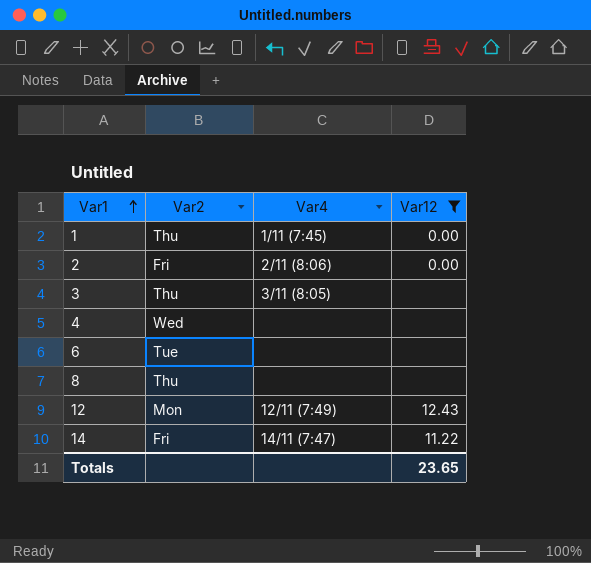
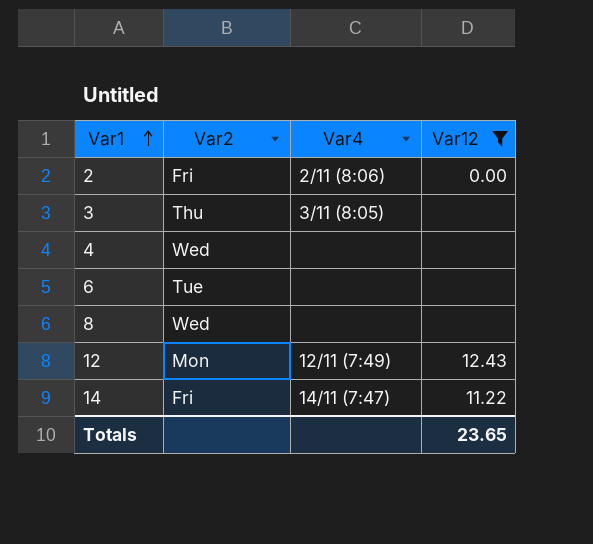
row 1: Thu | 1/11 (7:45) | 0.00 -> none
8 | Var2: Thu -> Wed

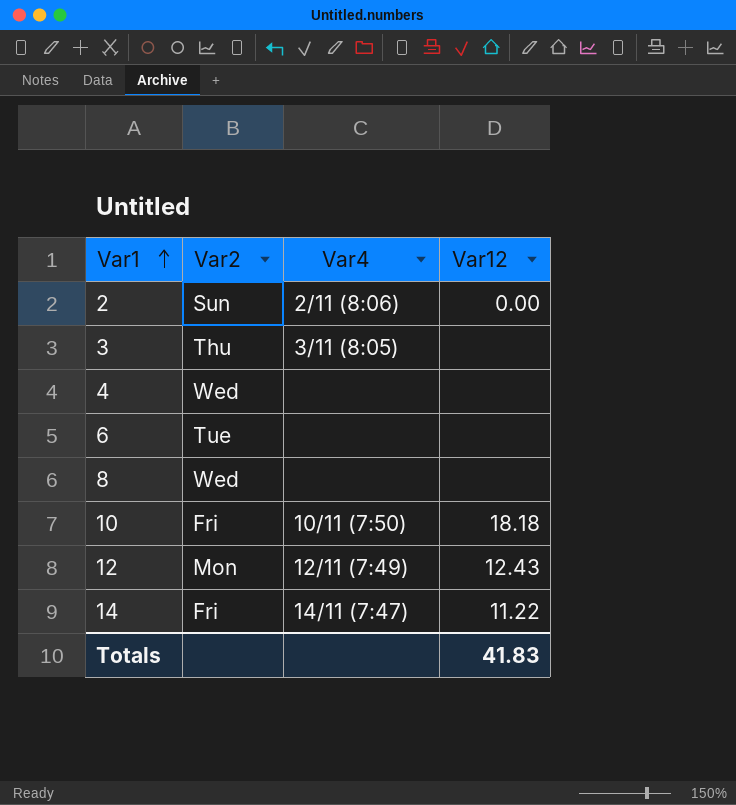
filter: Var12 != 18.18 -> none
2 | Var2: Fri -> Sun
Totals | Var12: 23.65 -> 41.83

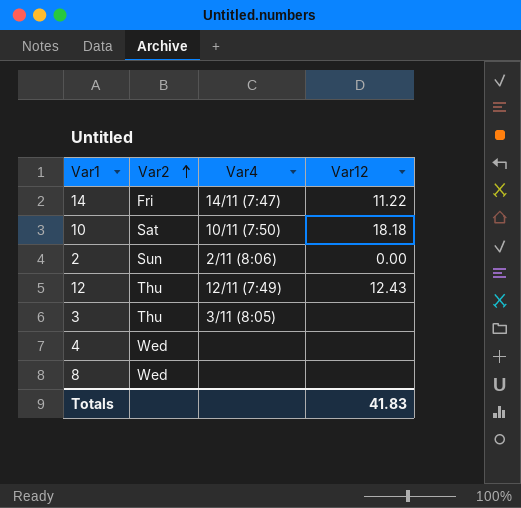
row order: Var1 ascending -> Var2 ascending
row 6: Tue | none | none -> none
10 | Var2: Fri -> Sat
12 | Var2: Mon -> Thu

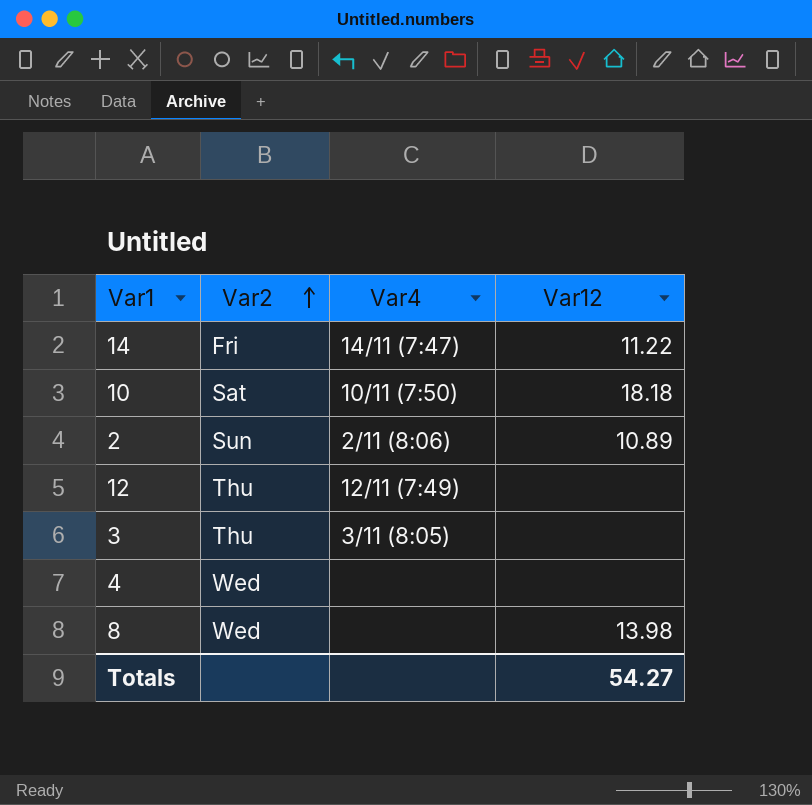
2 | Var12: 0.00 -> 10.89
12 | Var12: 12.43 -> none
8 | Var12: none -> 13.98
Totals | Var12: 41.83 -> 54.27

